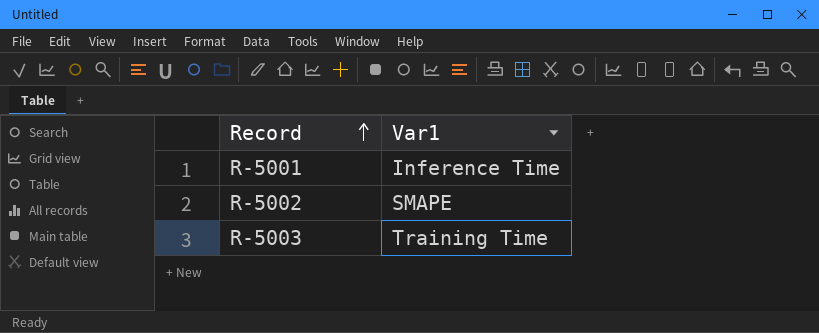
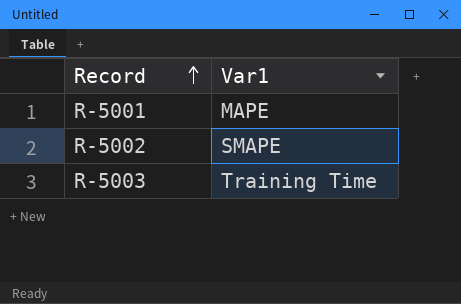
R-5001 | Var1: Inference Time -> MAPE

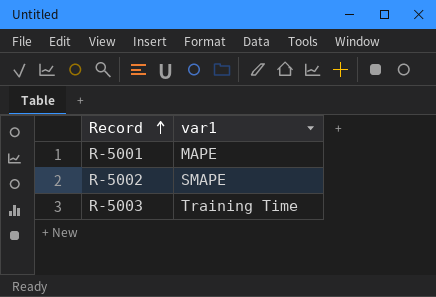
column name: Var1 -> var1

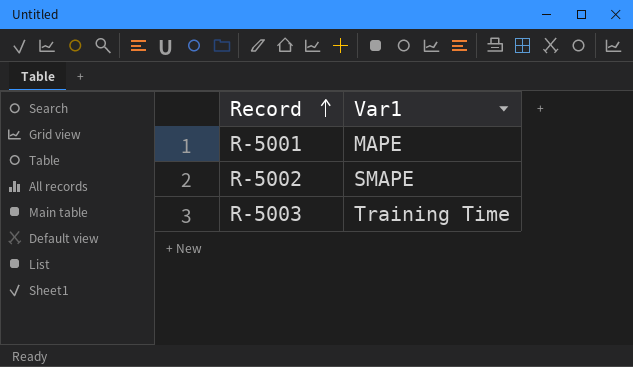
column name: var1 -> Var1

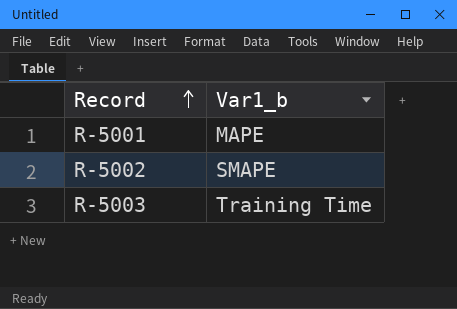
column name: Var1 -> Var1_b

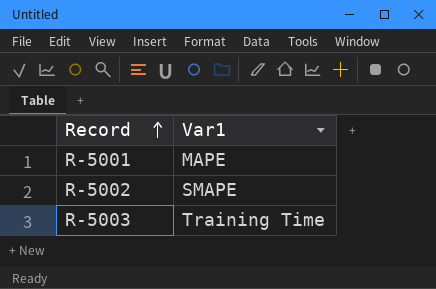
column name: Var1_b -> Var1

